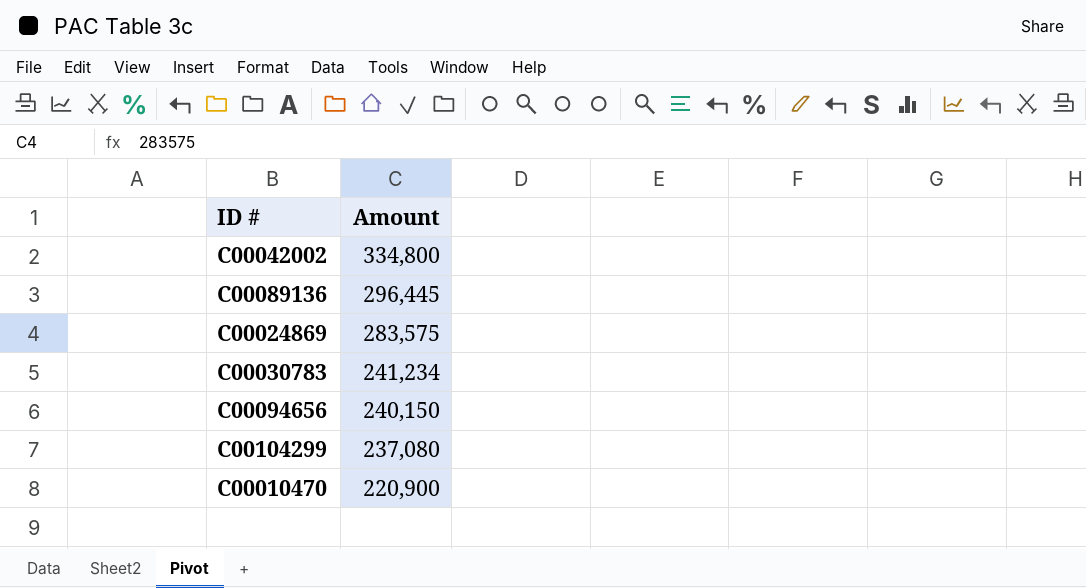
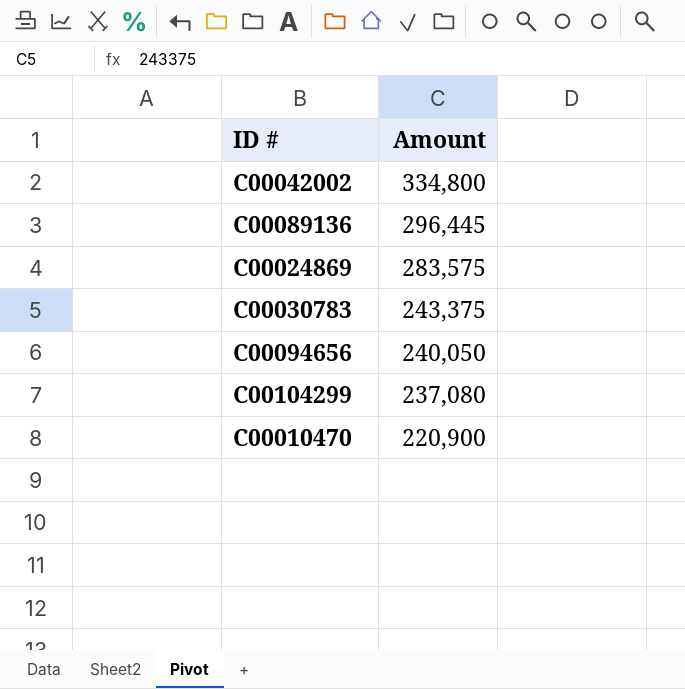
C00030783 | Amount: 241,234 -> 243,375
C00094656 | Amount: 240,150 -> 240,050

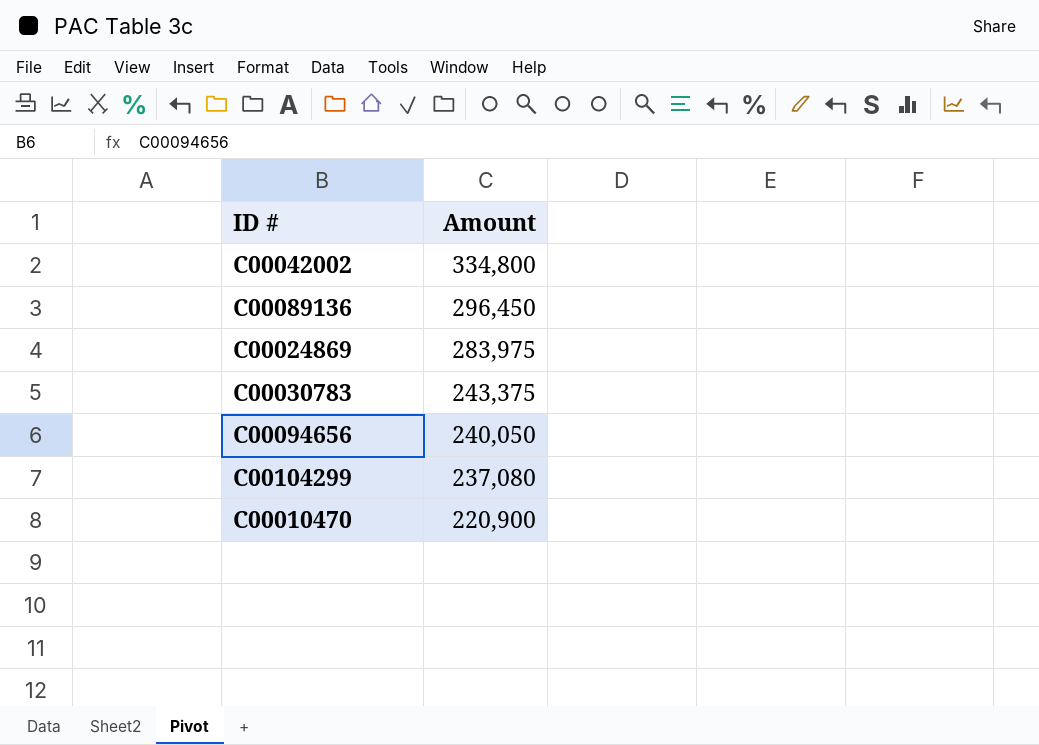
C00089136 | Amount: 296,445 -> 296,450
C00024869 | Amount: 283,575 -> 283,975

